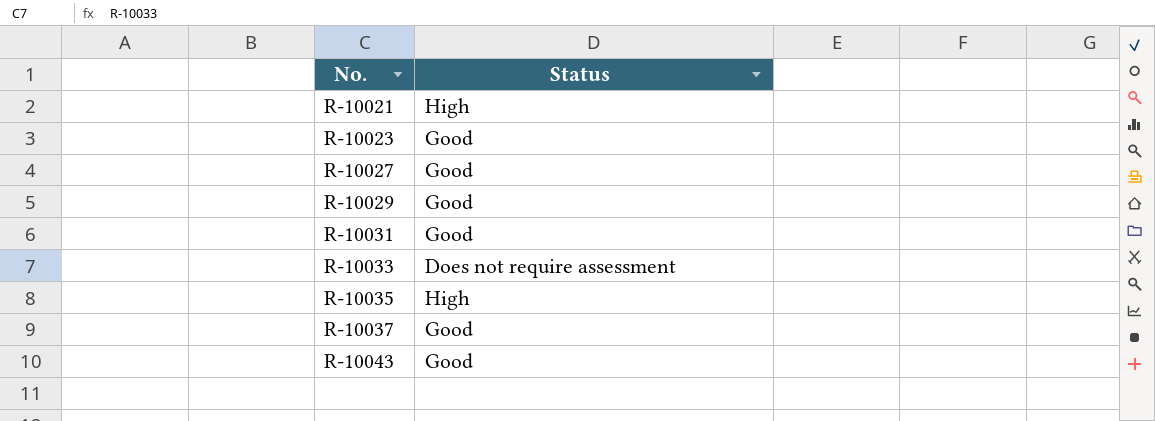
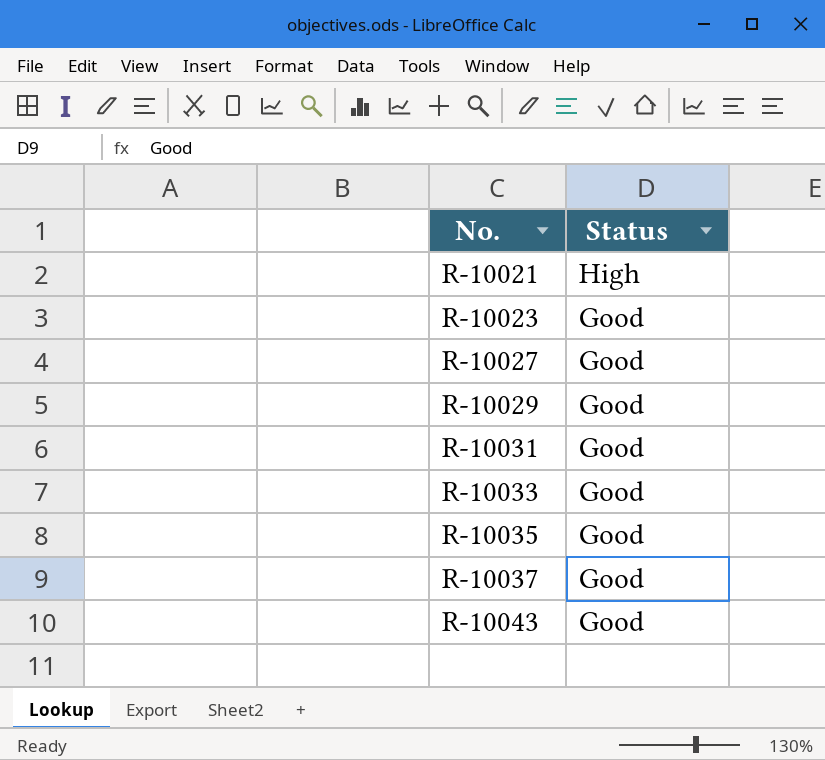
R-10033 | Status: Does not require assessment -> Good
R-10035 | Status: High -> Good

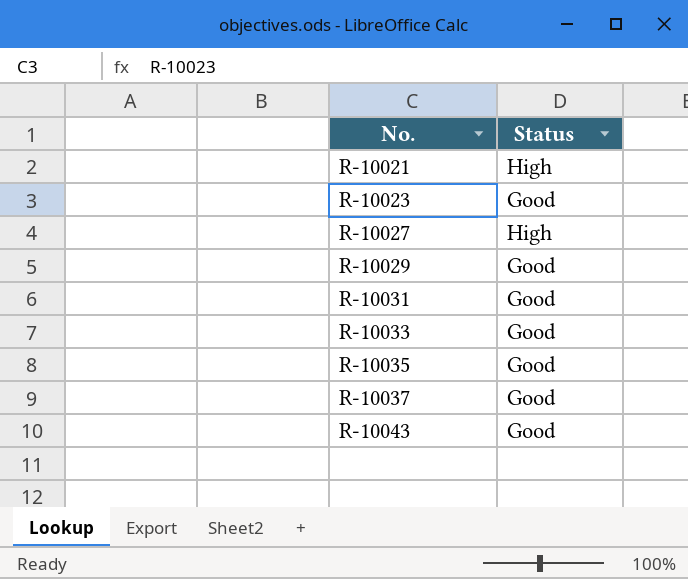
R-10027 | Status: Good -> High

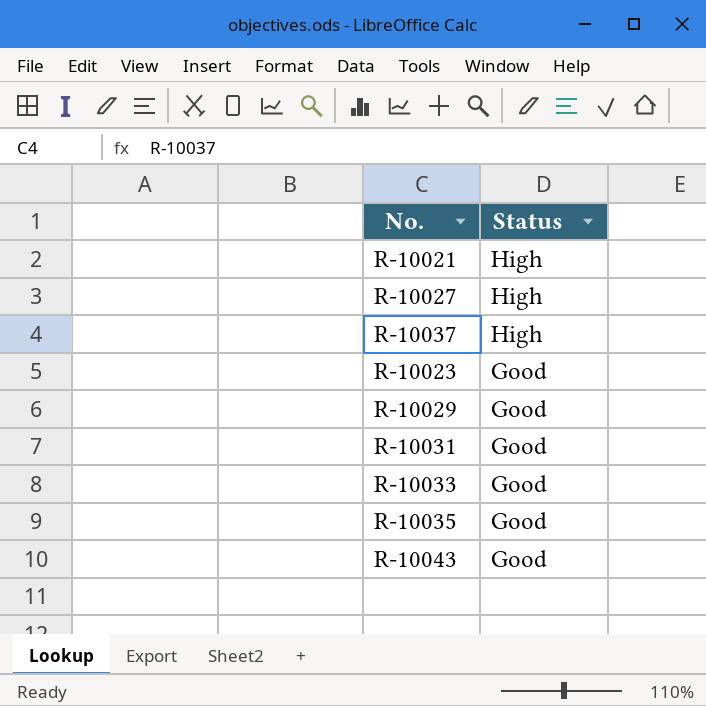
row order: No. ascending -> Status descending
R-10037 | Status: Good -> High

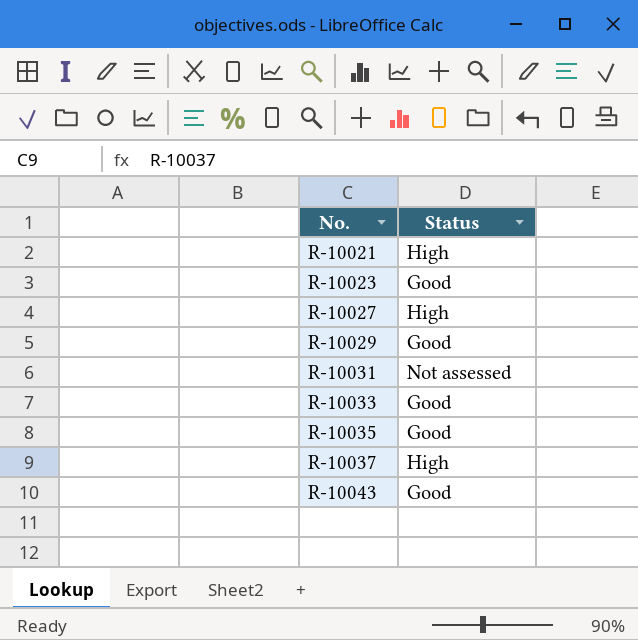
row order: Status descending -> No. ascending
R-10031 | Status: Good -> Not assessed

